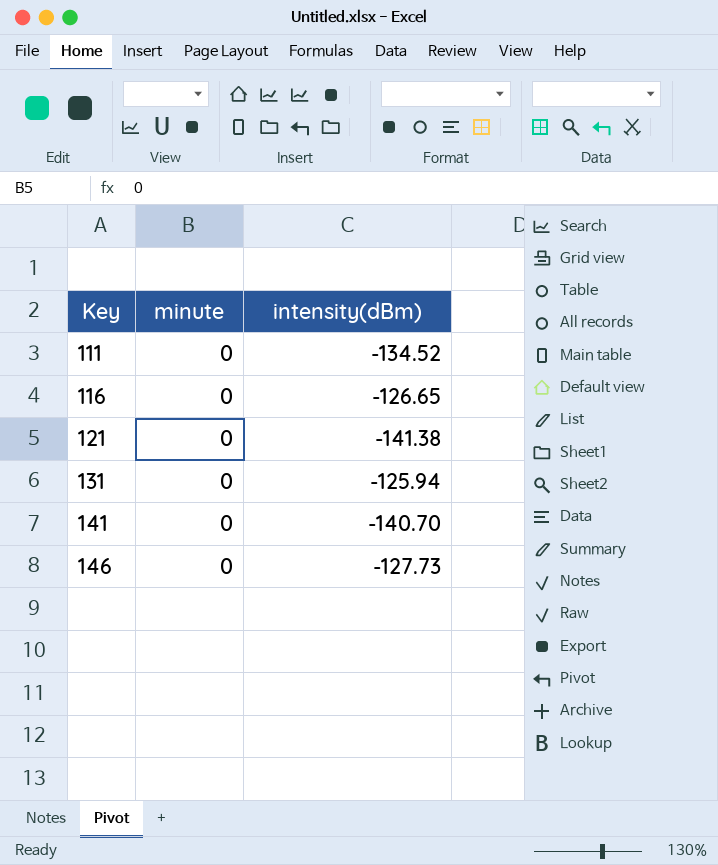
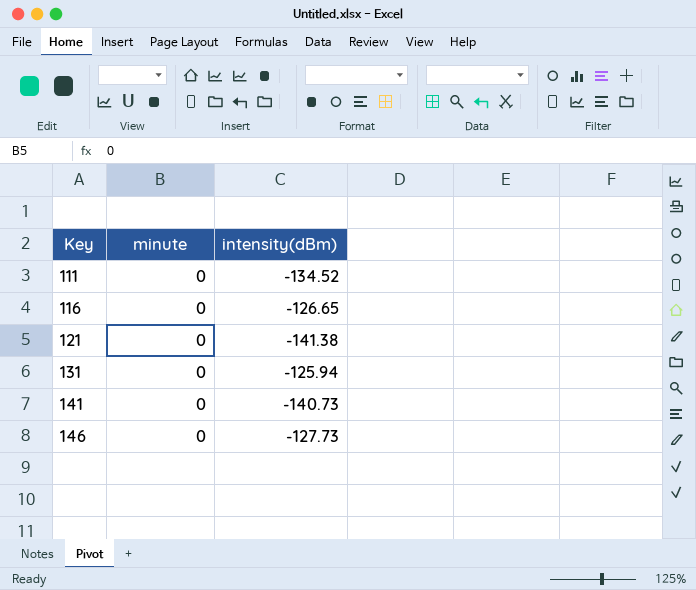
141 | intensity(dBm): -140.70 -> -140.73

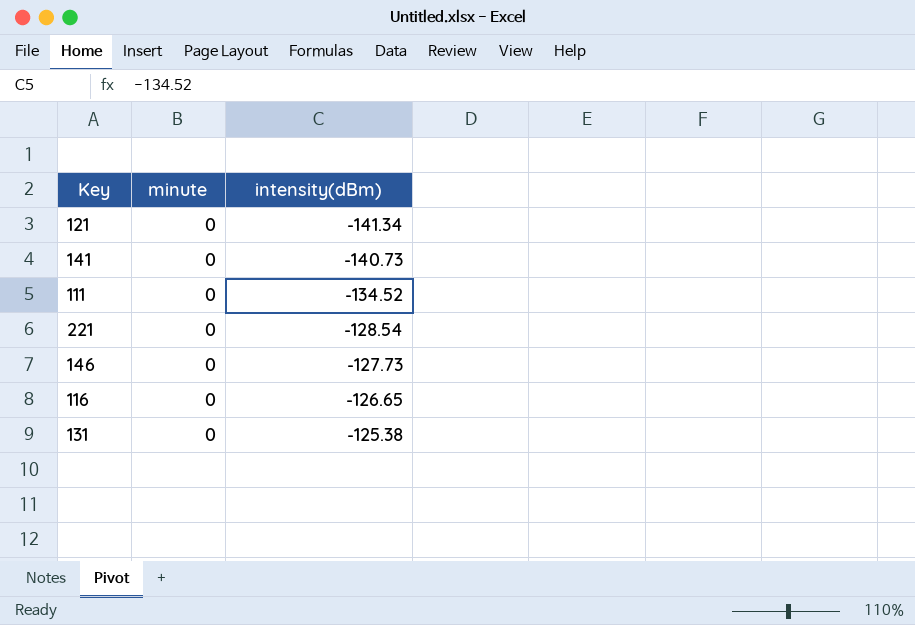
row order: Key ascending -> intensity(dBm) ascending
121 | intensity(dBm): -141.38 -> -141.34
row 221: none -> 0 | -128.54
131 | intensity(dBm): -125.94 -> -125.38

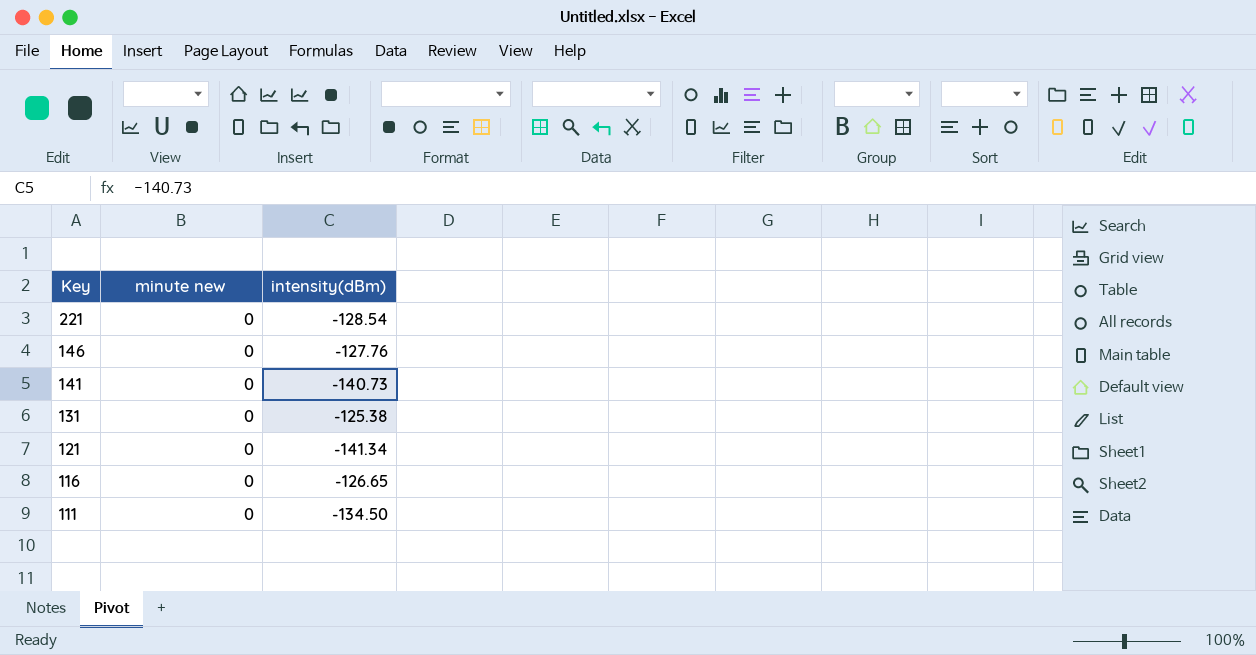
row order: intensity(dBm) ascending -> Key descending
column name: minute -> minute new
146 | intensity(dBm): -127.73 -> -127.76
111 | intensity(dBm): -134.52 -> -134.50

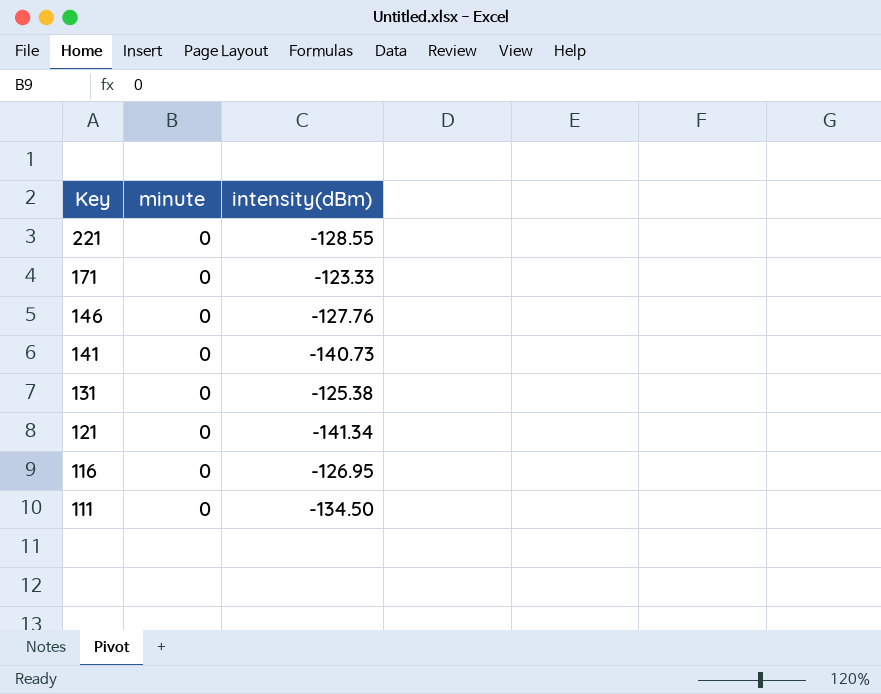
column name: minute new -> minute
221 | intensity(dBm): -128.54 -> -128.55
row 171: none -> 0 | -123.33
116 | intensity(dBm): -126.65 -> -126.95

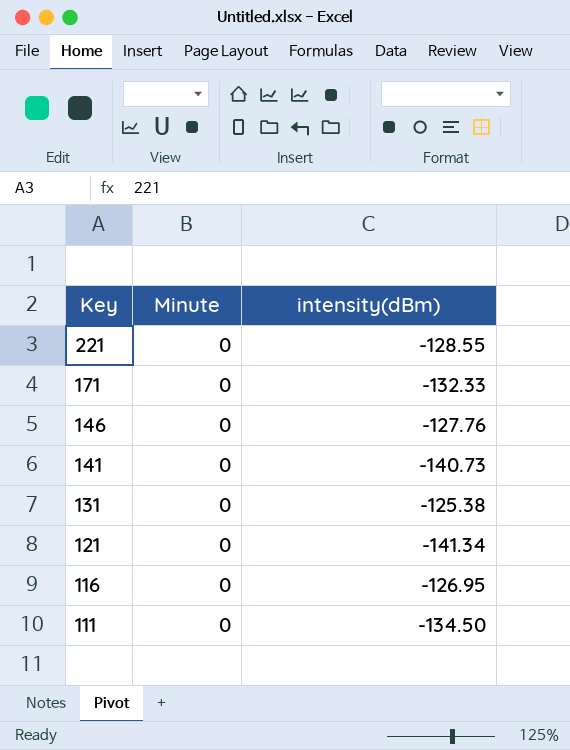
column name: minute -> Minute
171 | intensity(dBm): -123.33 -> -132.33

